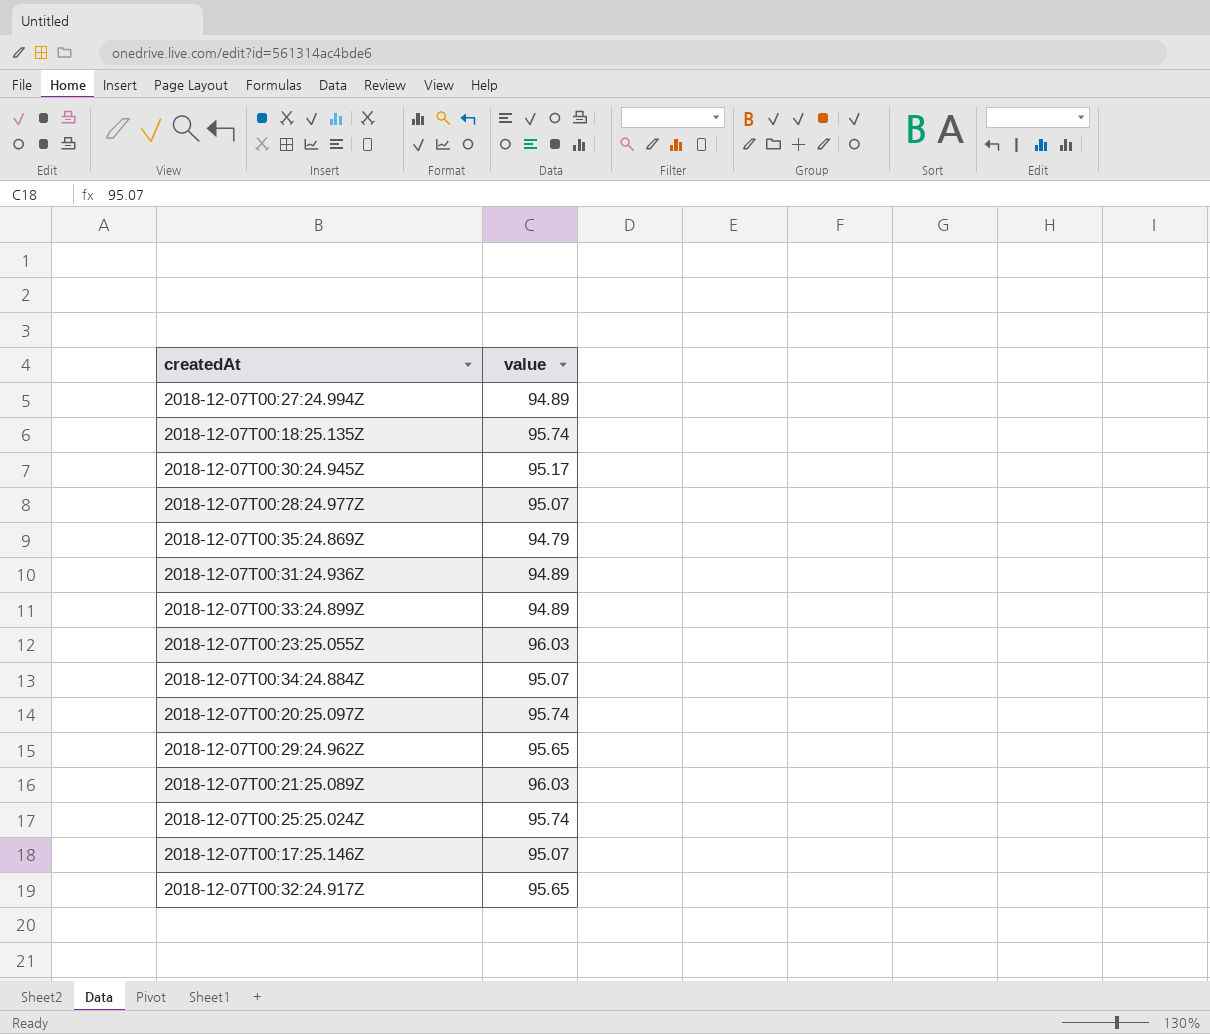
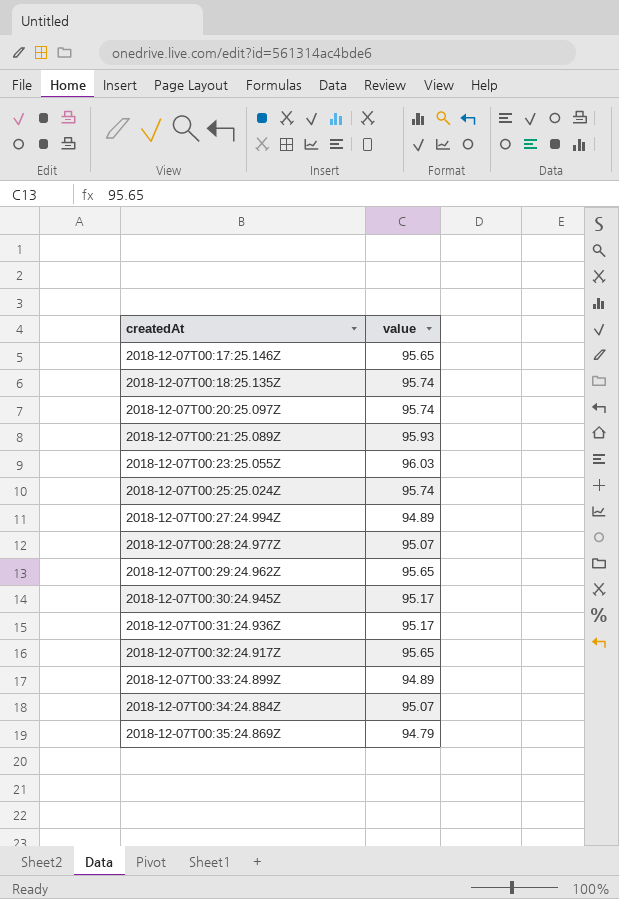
row order: none -> createdAt ascending
2018-12-07T00:17:25.146Z | value: 95.07 -> 95.65
2018-12-07T00:21:25.089Z | value: 96.03 -> 95.93
2018-12-07T00:31:24.936Z | value: 94.89 -> 95.17

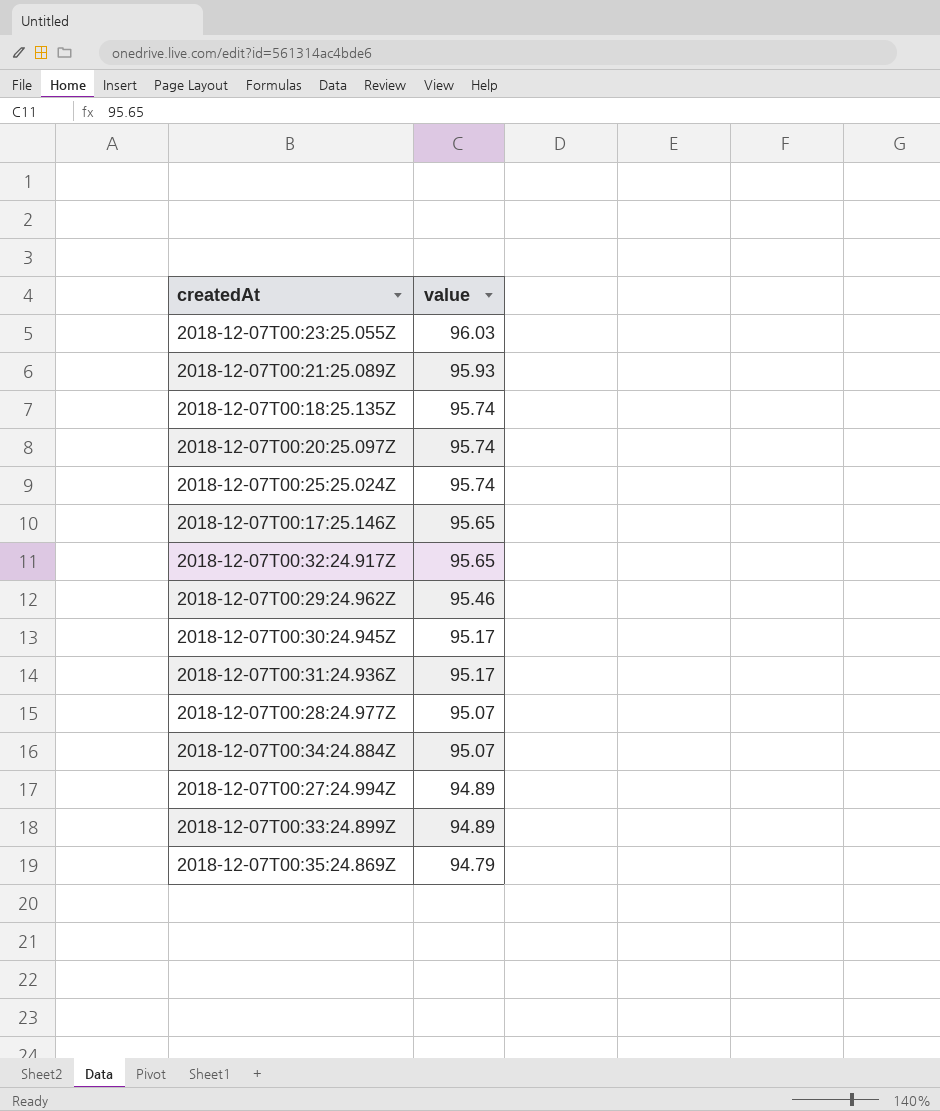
row order: createdAt ascending -> value descending
2018-12-07T00:29:24.962Z | value: 95.65 -> 95.46

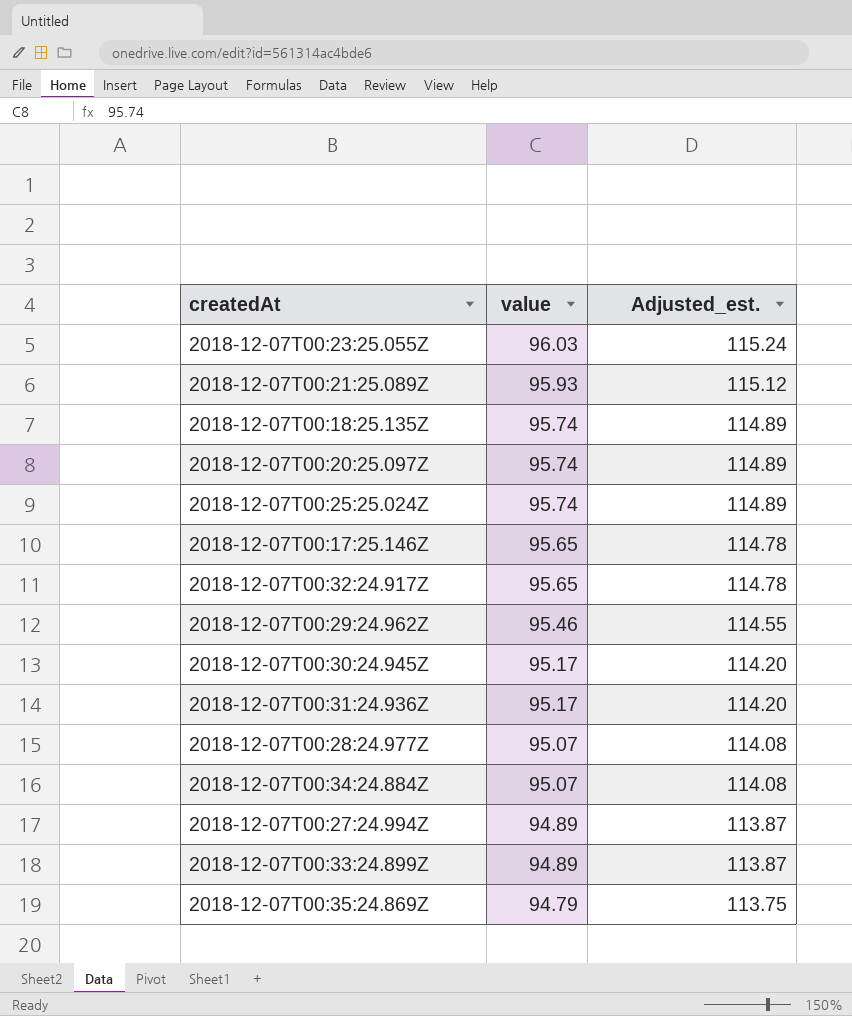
column Adjusted_est. | formula: none -> [value] * 1.2

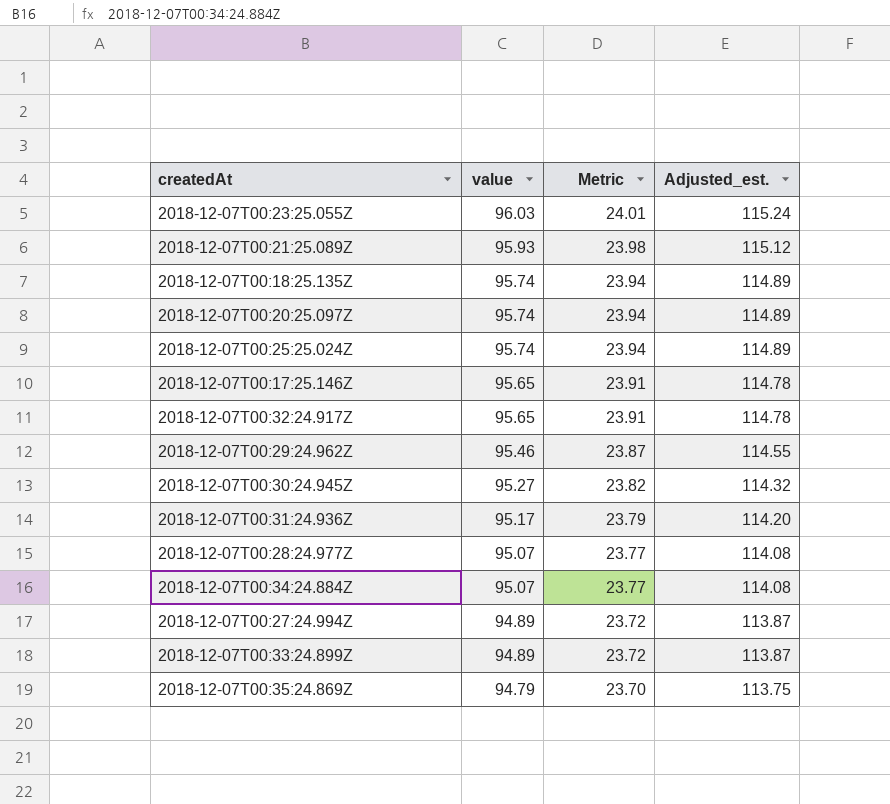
column Metric | formula: none -> [value] * 0.25
2018-12-07T00:30:24.945Z | value: 95.17 -> 95.27
2018-12-07T00:30:24.945Z | Adjusted_est.: 114.20 -> 114.32

